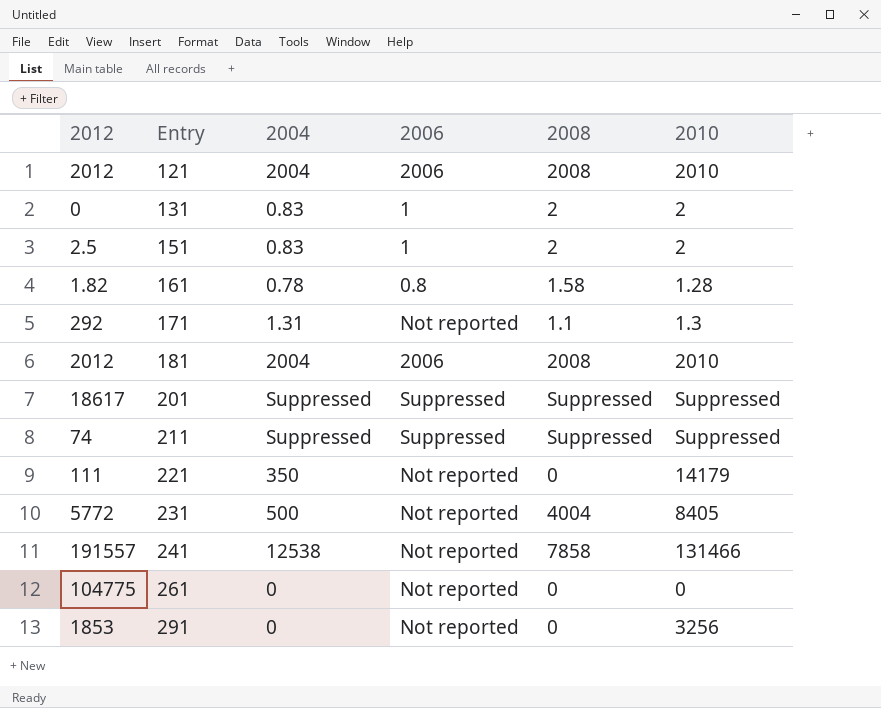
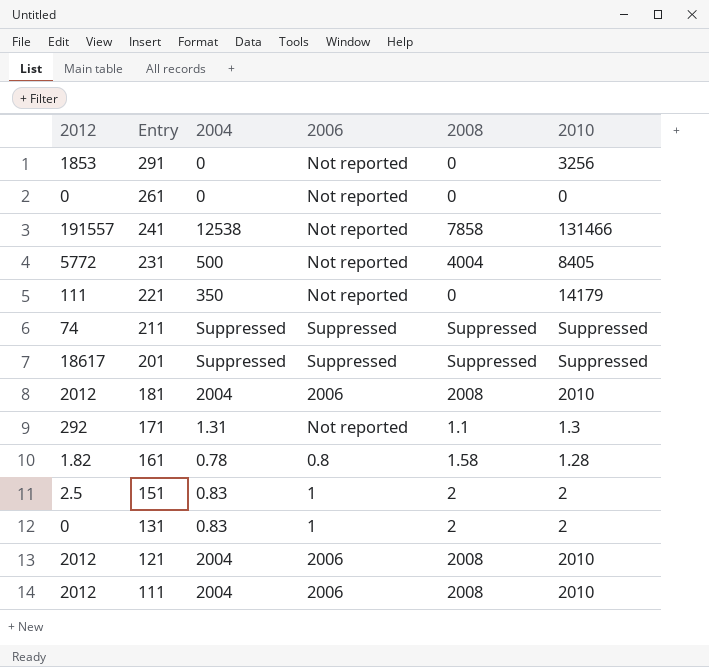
row order: Entry ascending -> Entry descending
261 | 2012: 104775 -> 0
row 111: none -> 2012 | 2004 | 2006 | 2008 | 2010

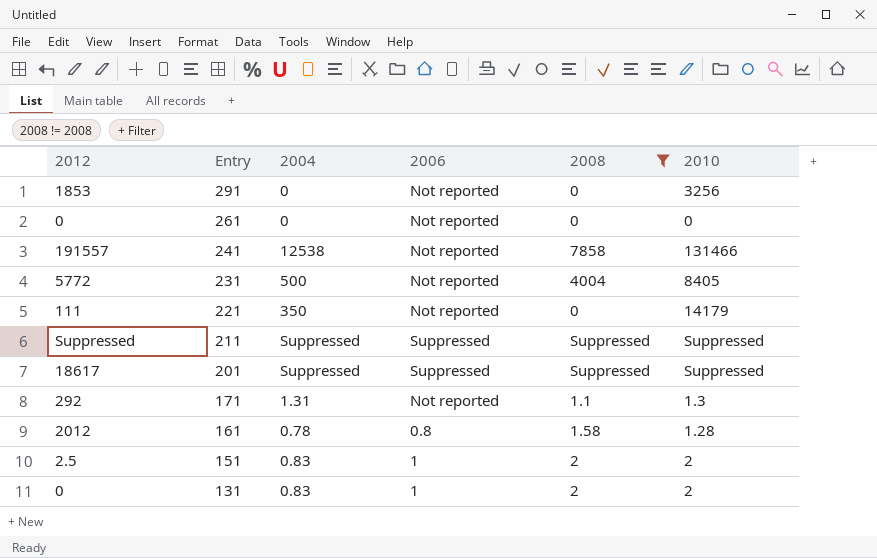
filter: none -> 2008 != 2008
211 | 2012: 74 -> Suppressed
161 | 2012: 1.82 -> 2012

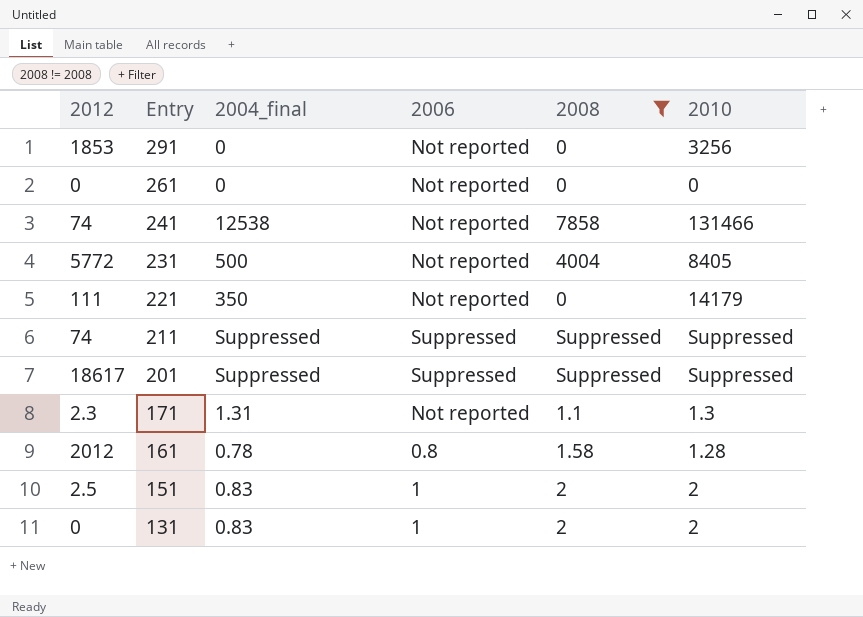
column name: 2004 -> 2004_final
241 | 2012: 191557 -> 74
211 | 2012: Suppressed -> 74
171 | 2012: 292 -> 2.3

